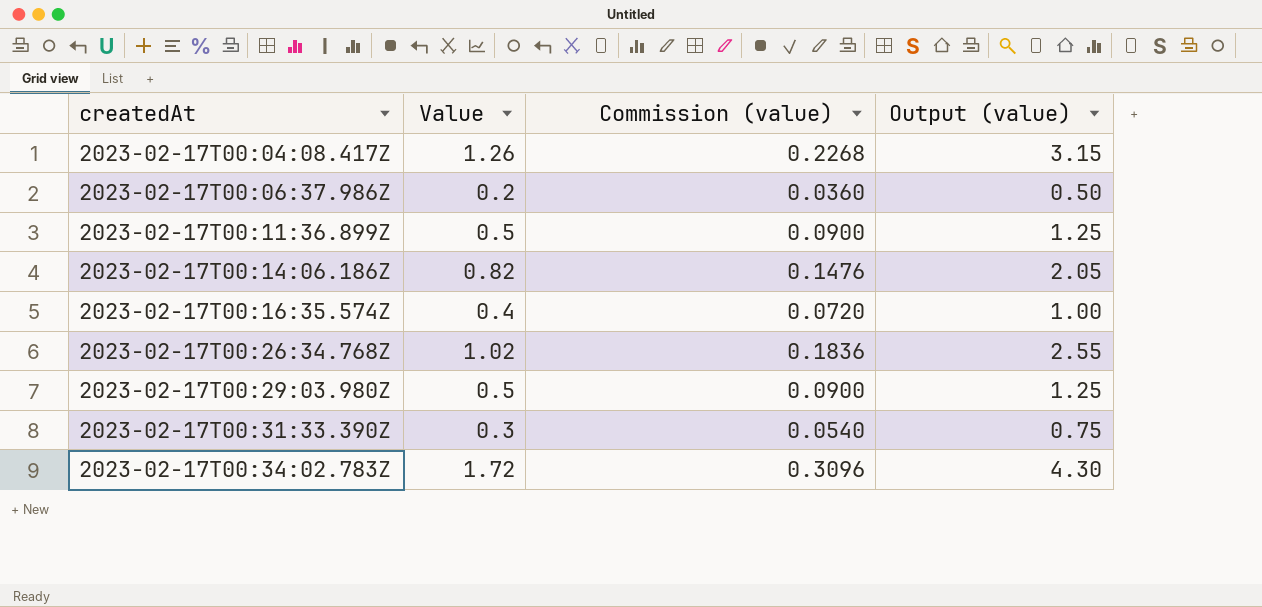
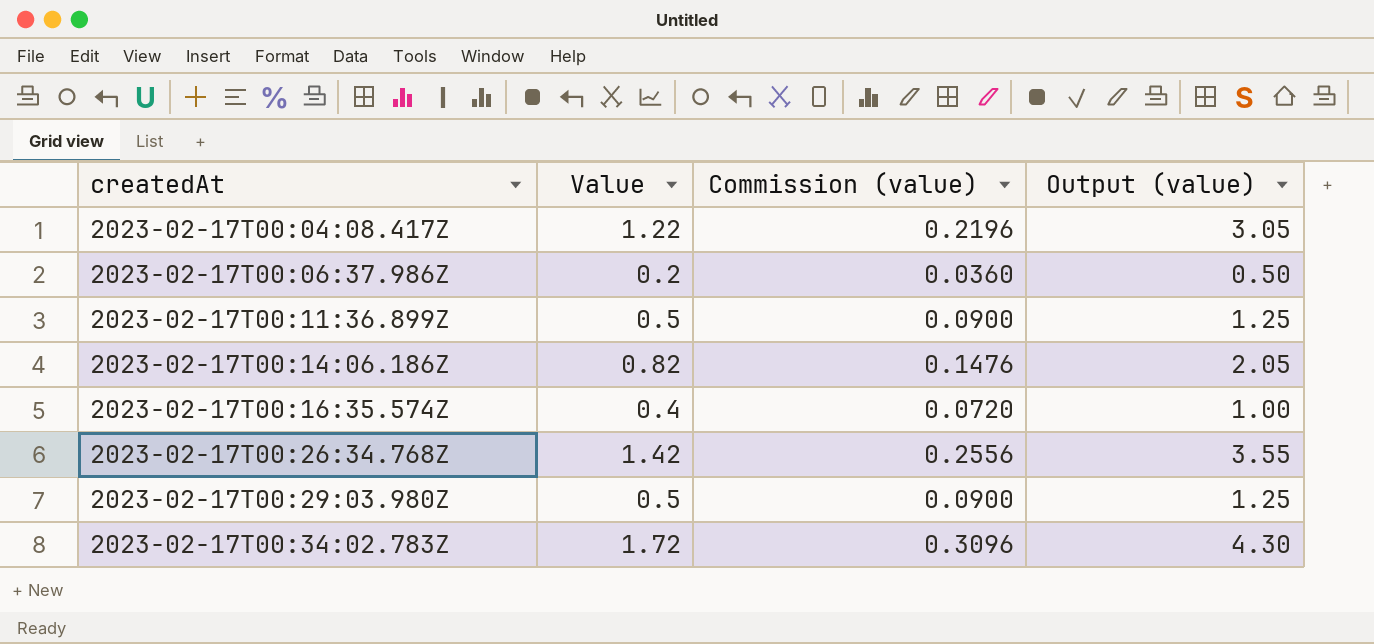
row 2023-02-17T00:31:33.390Z: 0.3 | 0.0540 | 0.75 -> none
2023-02-17T00:04:08.417Z | Value: 1.26 -> 1.22
2023-02-17T00:04:08.417Z | Commission (value): 0.2268 -> 0.2196
2023-02-17T00:04:08.417Z | Output (value): 3.15 -> 3.05
2023-02-17T00:26:34.768Z | Value: 1.02 -> 1.42
2023-02-17T00:26:34.768Z | Commission (value): 0.1836 -> 0.2556
2023-02-17T00:26:34.768Z | Output (value): 2.55 -> 3.55

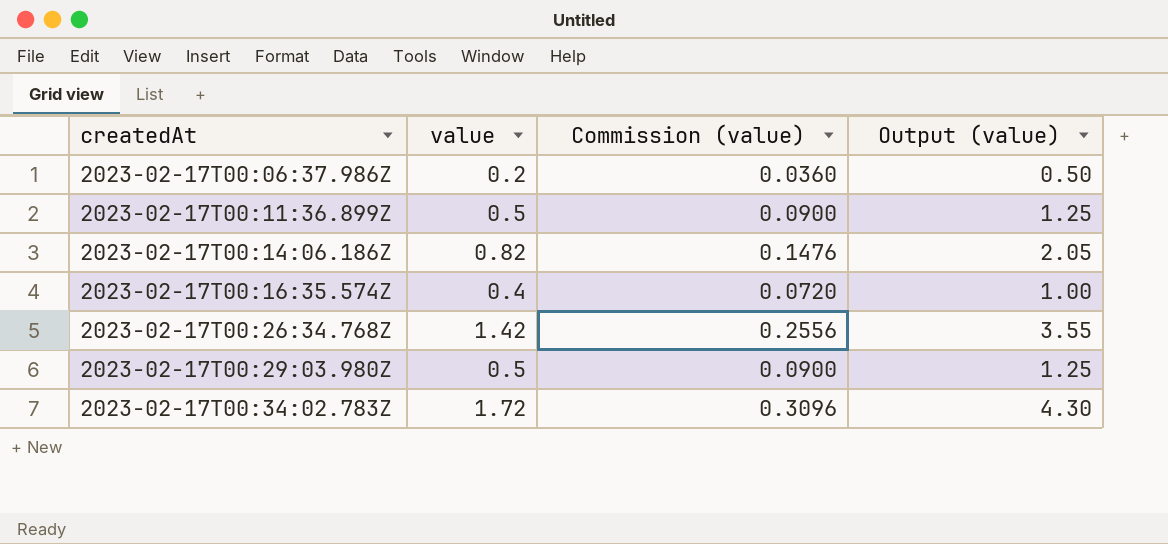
column name: Value -> value
row 2023-02-17T00:04:08.417Z: 1.22 | 0.2196 | 3.05 -> none

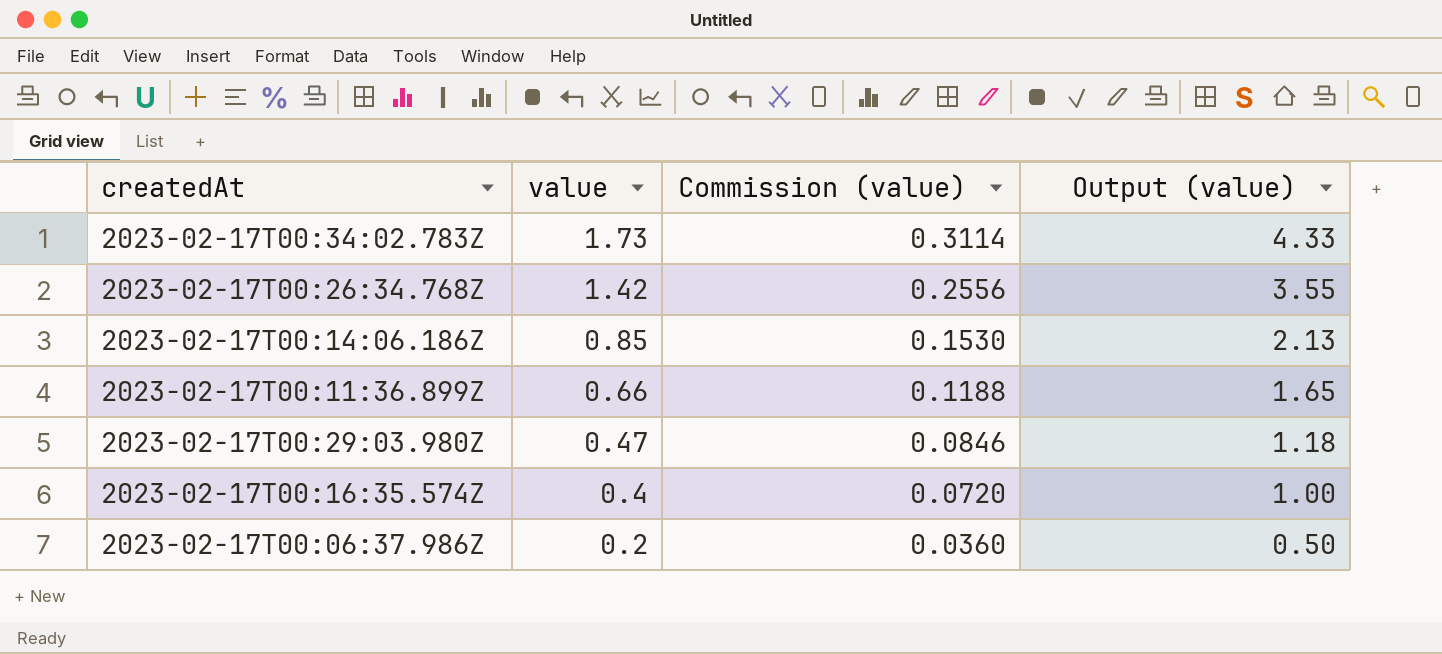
row order: createdAt ascending -> value descending
2023-02-17T00:34:02.783Z | value: 1.72 -> 1.73
2023-02-17T00:34:02.783Z | Commission (value): 0.3096 -> 0.3114
2023-02-17T00:34:02.783Z | Output (value): 4.30 -> 4.33
2023-02-17T00:14:06.186Z | value: 0.82 -> 0.85
2023-02-17T00:14:06.186Z | Commission (value): 0.1476 -> 0.1530
2023-02-17T00:14:06.186Z | Output (value): 2.05 -> 2.13
2023-02-17T00:11:36.899Z | value: 0.5 -> 0.66
2023-02-17T00:11:36.899Z | Commission (value): 0.0900 -> 0.1188
2023-02-17T00:11:36.899Z | Output (value): 1.25 -> 1.65
2023-02-17T00:29:03.980Z | value: 0.5 -> 0.47
2023-02-17T00:29:03.980Z | Commission (value): 0.0900 -> 0.0846
2023-02-17T00:29:03.980Z | Output (value): 1.25 -> 1.18

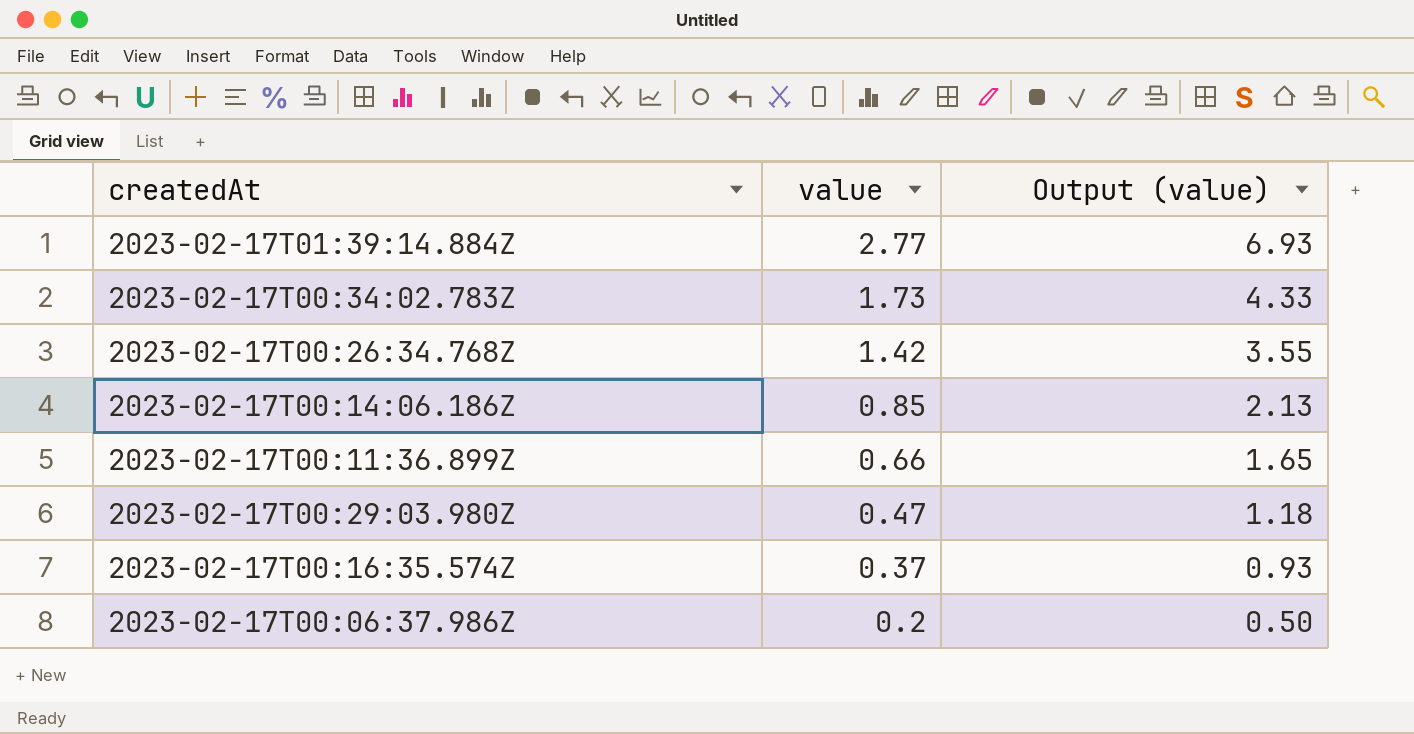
column Commission (value) | formula: [value] * 0.18 -> none
row 2023-02-17T01:39:14.884Z: none -> 2.77 | 6.93
2023-02-17T00:16:35.574Z | value: 0.4 -> 0.37
2023-02-17T00:16:35.574Z | Output (value): 1.00 -> 0.93

